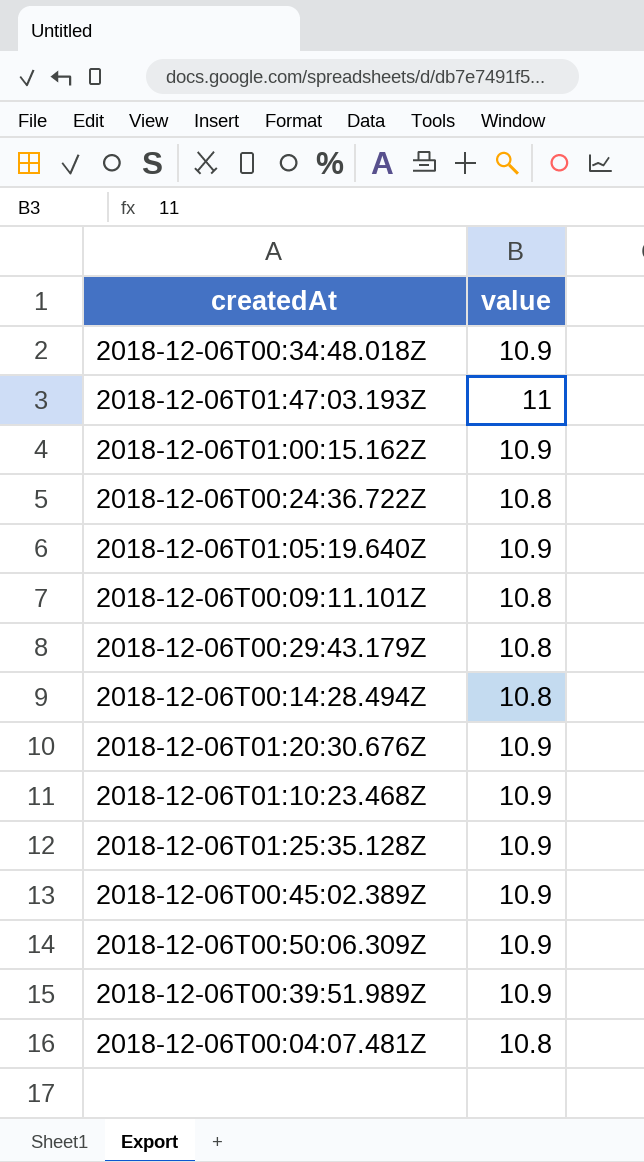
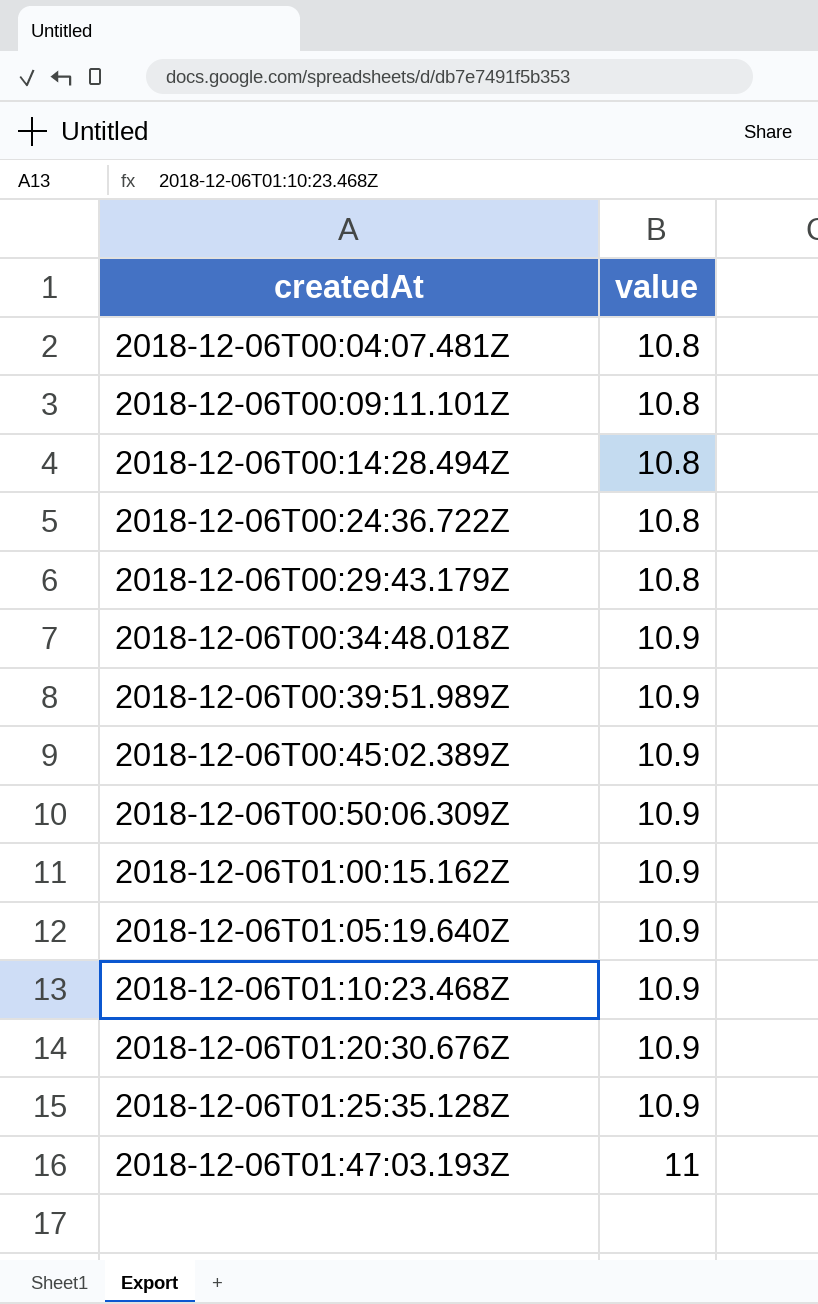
row order: none -> createdAt ascending

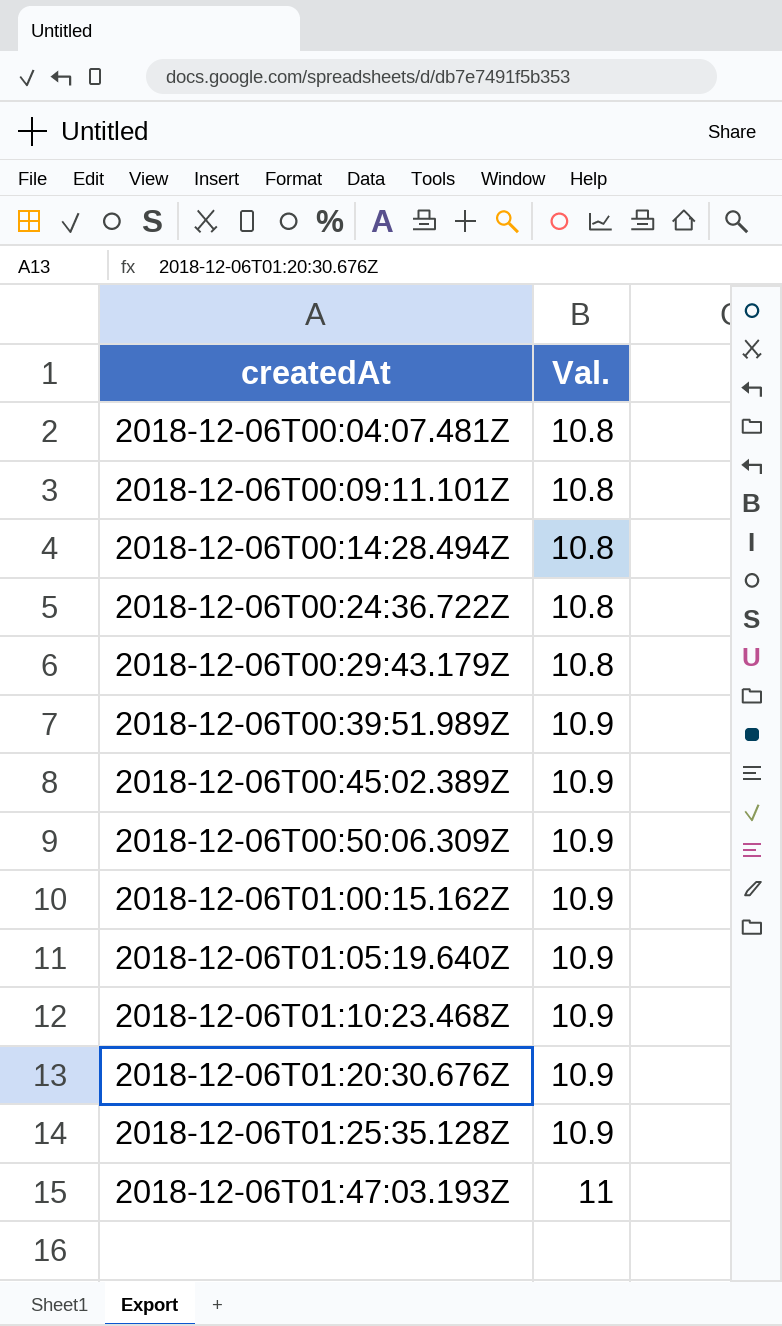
column name: value -> Val.
row 2018-12-06T00:34:48.018Z: 10.9 -> none

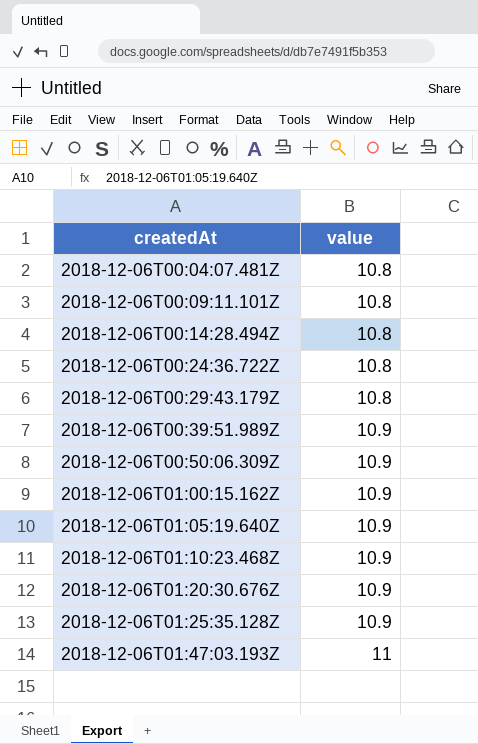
column name: Val. -> value
row 2018-12-06T00:45:02.389Z: 10.9 -> none

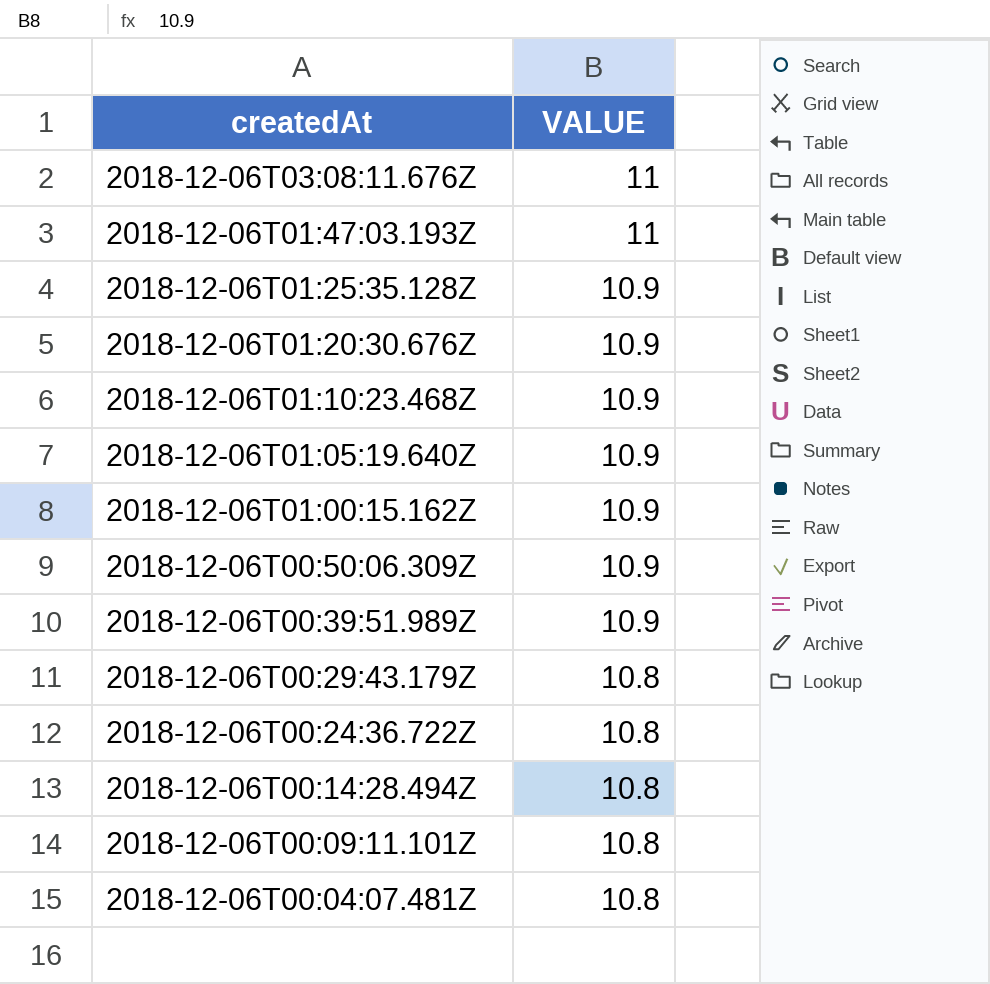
row order: createdAt ascending -> createdAt descending
column name: value -> VALUE
row 2018-12-06T03:08:11.676Z: none -> 11

